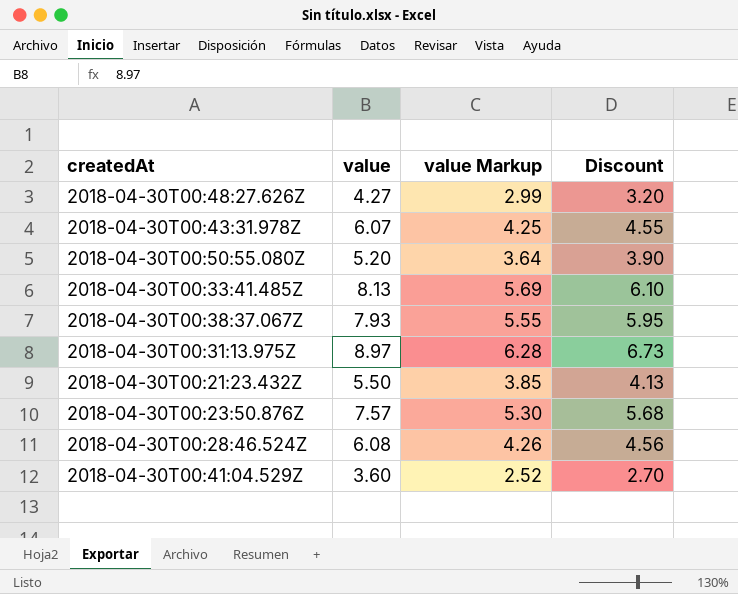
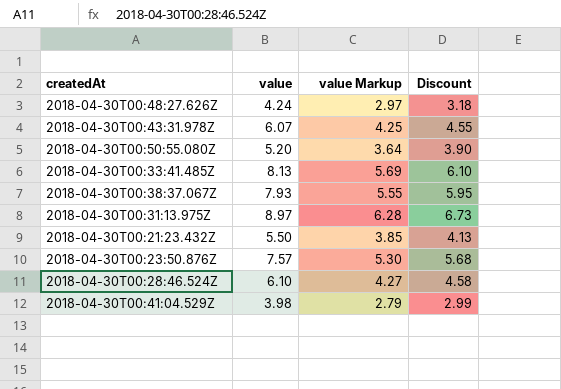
2018-04-30T00:48:27.626Z | value: 4.27 -> 4.24
2018-04-30T00:48:27.626Z | value Markup: 2.99 -> 2.97
2018-04-30T00:48:27.626Z | Discount: 3.20 -> 3.18
2018-04-30T00:28:46.524Z | value: 6.08 -> 6.10
2018-04-30T00:28:46.524Z | value Markup: 4.26 -> 4.27
2018-04-30T00:28:46.524Z | Discount: 4.56 -> 4.58
2018-04-30T00:41:04.529Z | value: 3.60 -> 3.98
2018-04-30T00:41:04.529Z | value Markup: 2.52 -> 2.79
2018-04-30T00:41:04.529Z | Discount: 2.70 -> 2.99

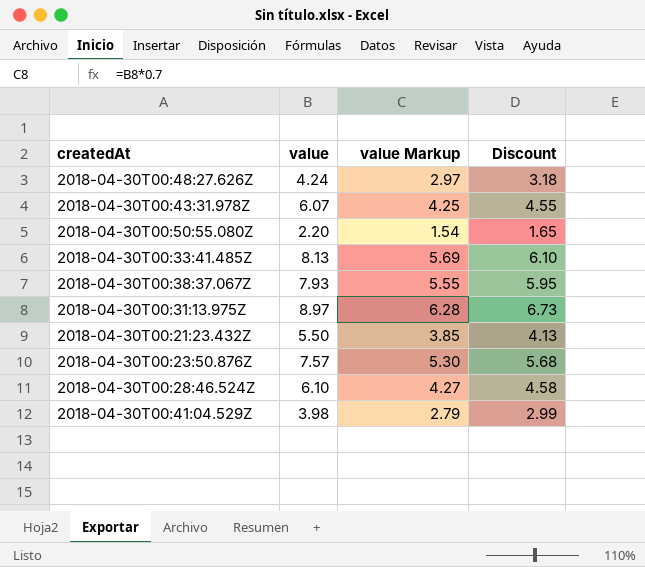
2018-04-30T00:50:55.080Z | value: 5.20 -> 2.20
2018-04-30T00:50:55.080Z | value Markup: 3.64 -> 1.54
2018-04-30T00:50:55.080Z | Discount: 3.90 -> 1.65

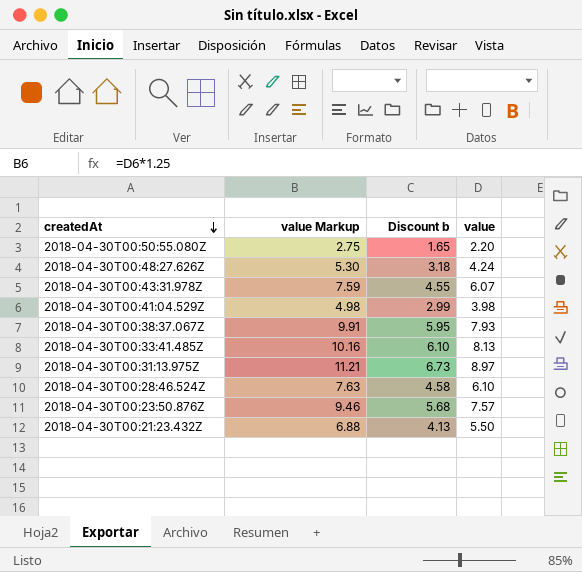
row order: none -> createdAt descending
column value Markup | formula: [value] * 0.7 -> [value] * 1.25
column name: Discount -> Discount b
column value | position: 2 -> 4

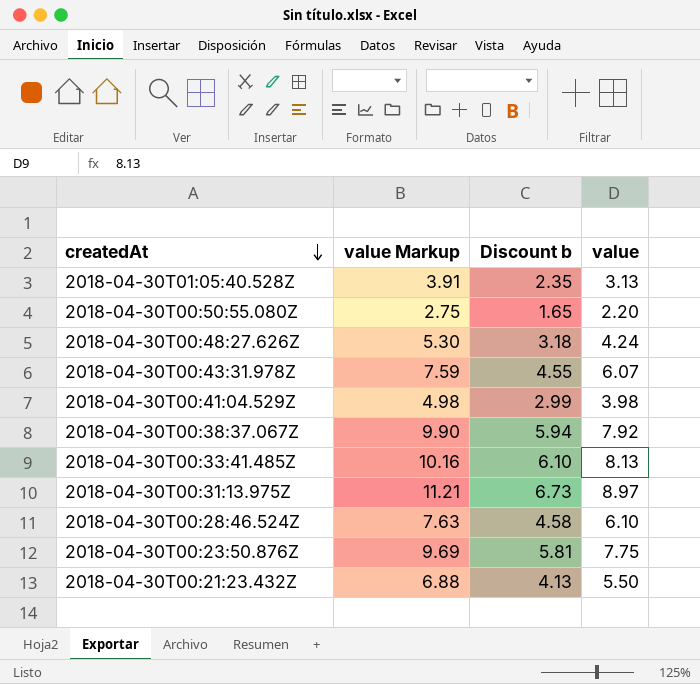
row 2018-04-30T01:05:40.528Z: none -> 3.91 | 2.35 | 3.13
2018-04-30T00:38:37.067Z | value Markup: 9.91 -> 9.90
2018-04-30T00:38:37.067Z | Discount b: 5.95 -> 5.94
2018-04-30T00:38:37.067Z | value: 7.93 -> 7.92
2018-04-30T00:23:50.876Z | value Markup: 9.46 -> 9.69
2018-04-30T00:23:50.876Z | Discount b: 5.68 -> 5.81
2018-04-30T00:23:50.876Z | value: 7.57 -> 7.75

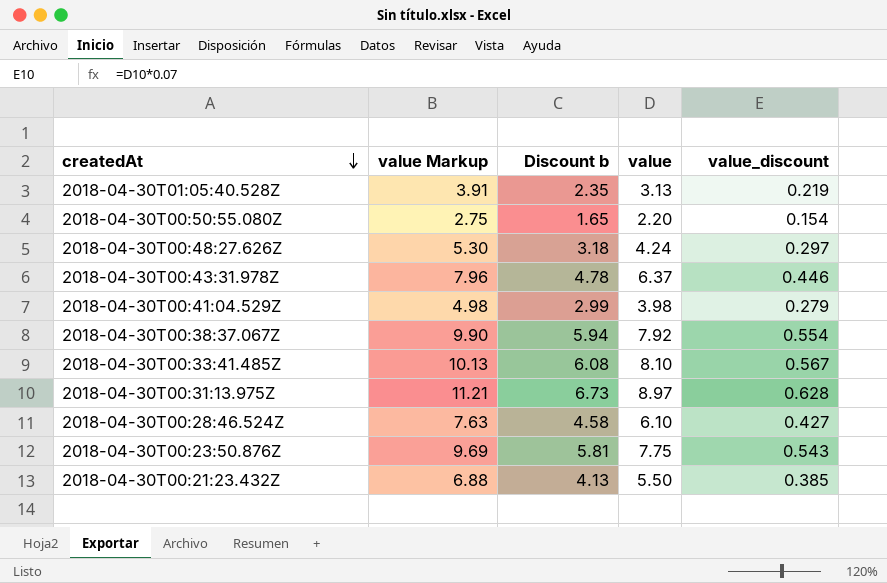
column value_discount | formula: none -> [value] * 0.07
2018-04-30T00:43:31.978Z | value Markup: 7.59 -> 7.96
2018-04-30T00:43:31.978Z | Discount b: 4.55 -> 4.78
2018-04-30T00:43:31.978Z | value: 6.07 -> 6.37
2018-04-30T00:33:41.485Z | value Markup: 10.16 -> 10.13
2018-04-30T00:33:41.485Z | Discount b: 6.10 -> 6.08
2018-04-30T00:33:41.485Z | value: 8.13 -> 8.10

